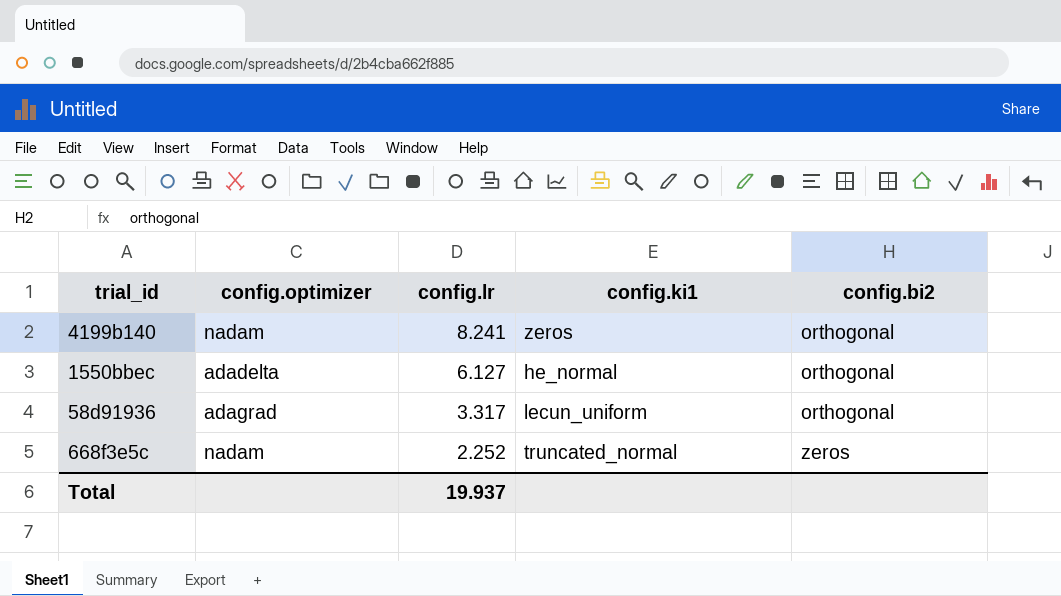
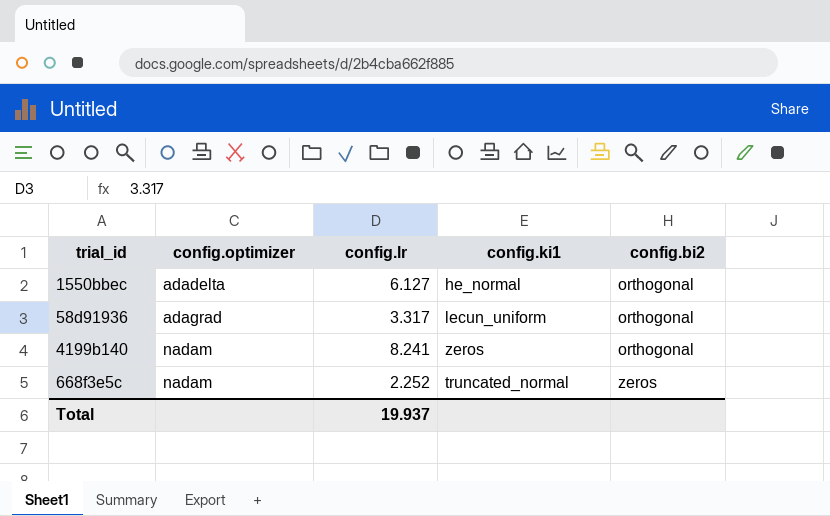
row order: config.lr descending -> config.optimizer ascending

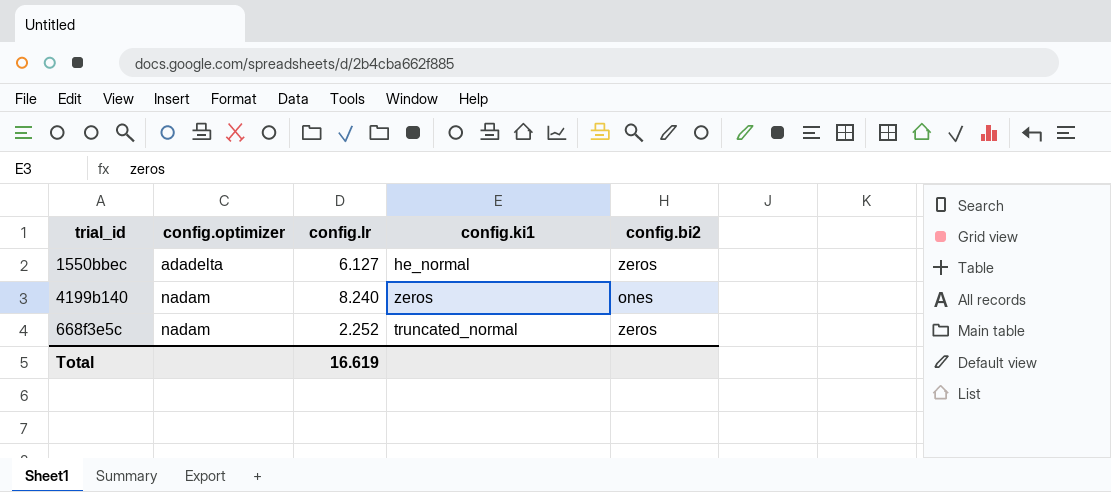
row 58d91936: adagrad | 3.317 | lecun_uniform | orthogonal -> none
1550bbec | config.bi2: orthogonal -> zeros
4199b140 | config.lr: 8.241 -> 8.240
4199b140 | config.bi2: orthogonal -> ones
Total | config.lr: 19.937 -> 16.619

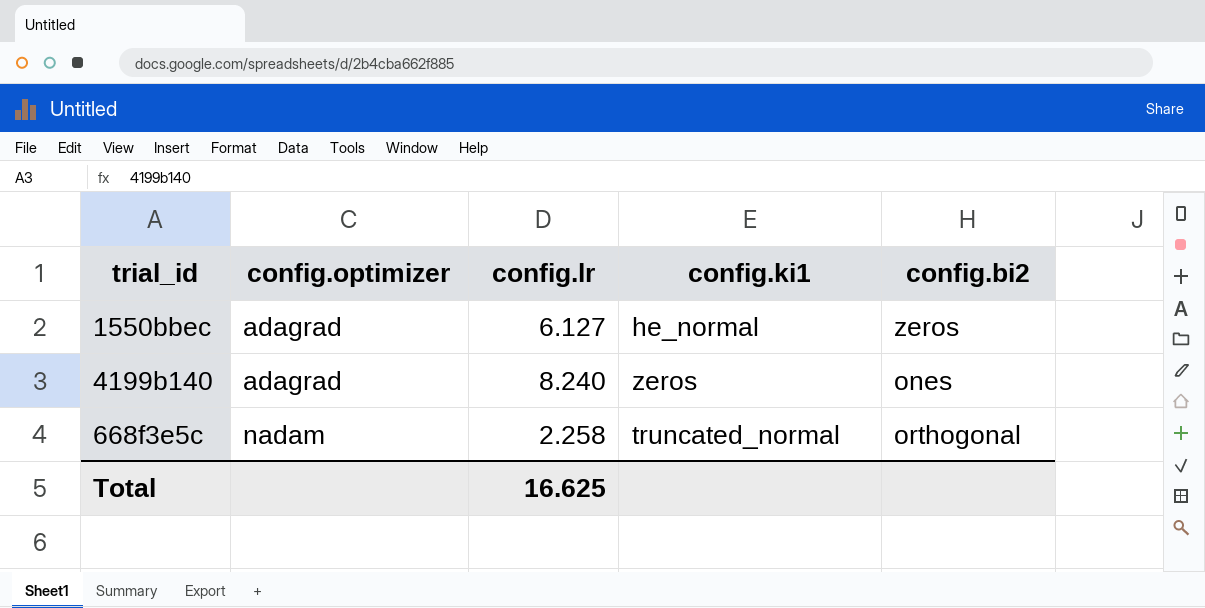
1550bbec | config.optimizer: adadelta -> adagrad
4199b140 | config.optimizer: nadam -> adagrad
668f3e5c | config.lr: 2.252 -> 2.258
668f3e5c | config.bi2: zeros -> orthogonal
Total | config.lr: 16.619 -> 16.625

